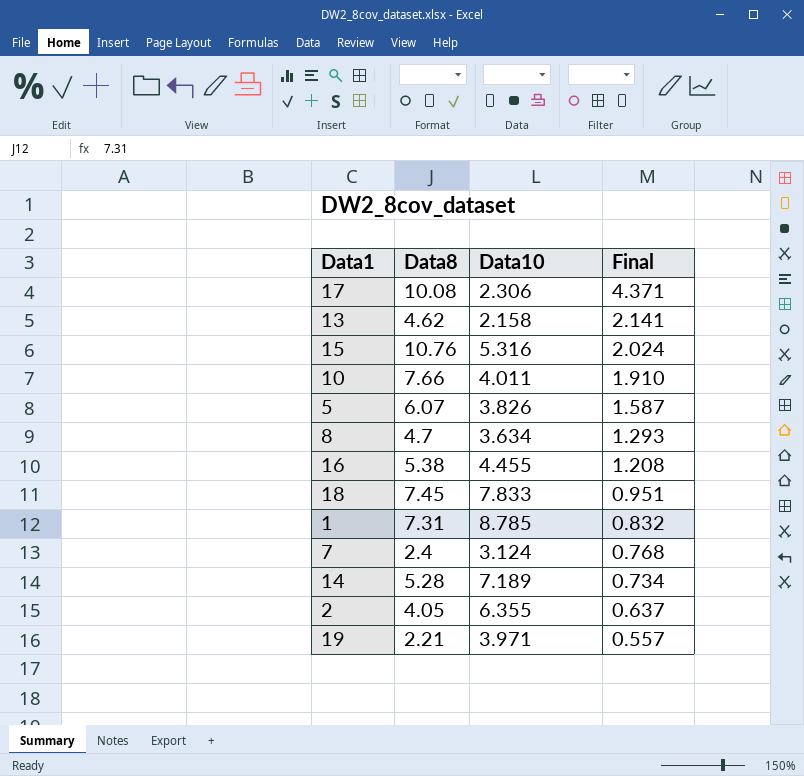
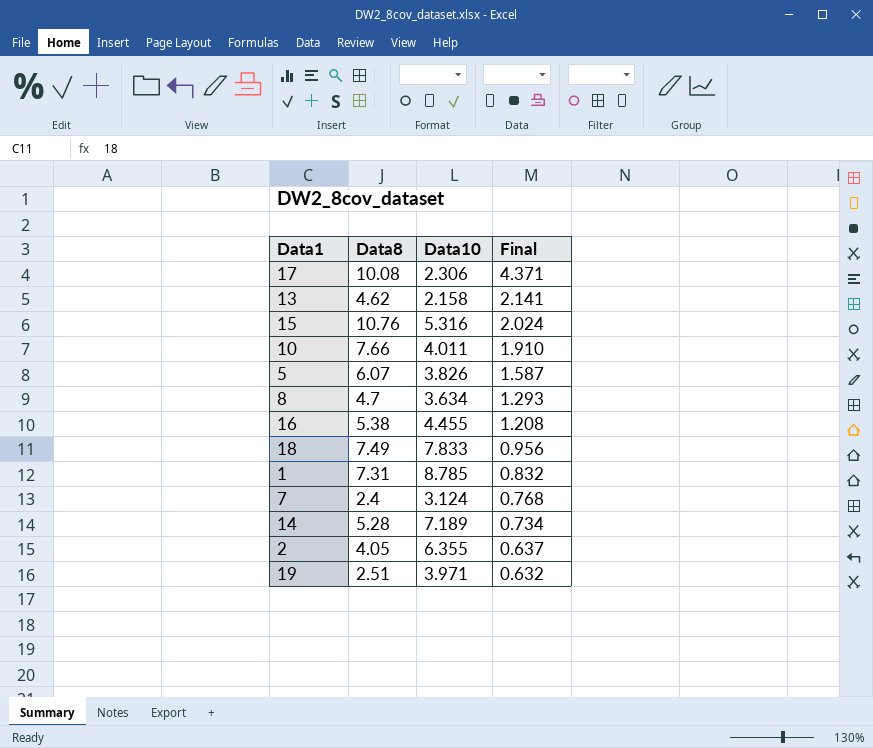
18 | Data8: 7.45 -> 7.49
18 | Final: 0.951 -> 0.956
19 | Data8: 2.21 -> 2.51
19 | Final: 0.557 -> 0.632

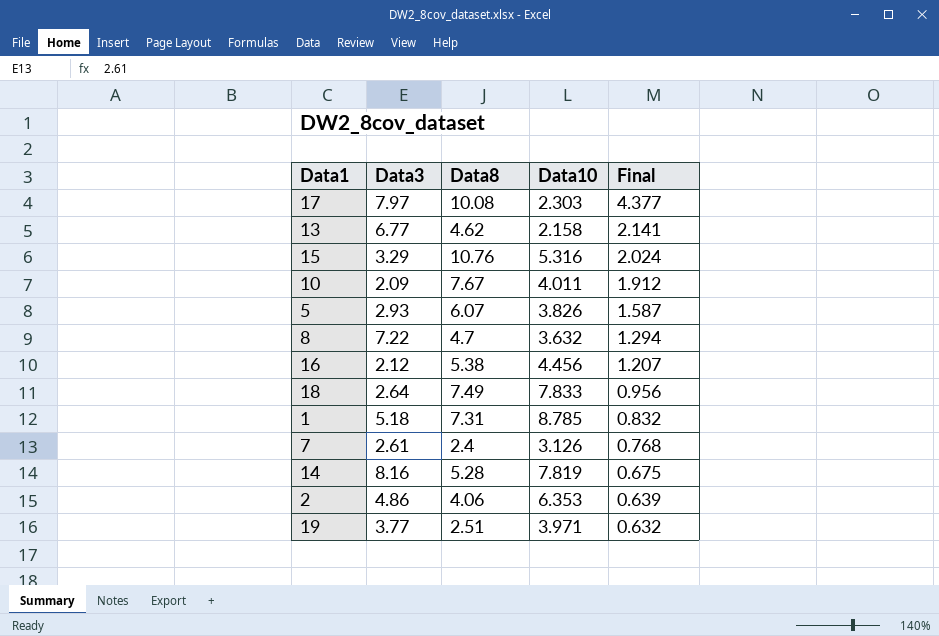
column Data3 | position: none -> 2
17 | Data10: 2.306 -> 2.303
17 | Final: 4.371 -> 4.377
10 | Data8: 7.66 -> 7.67
10 | Final: 1.910 -> 1.912
8 | Data10: 3.634 -> 3.632
8 | Final: 1.293 -> 1.294
16 | Data10: 4.455 -> 4.456
16 | Final: 1.208 -> 1.207
7 | Data10: 3.124 -> 3.126
14 | Data10: 7.189 -> 7.819
14 | Final: 0.734 -> 0.675
2 | Data8: 4.05 -> 4.06
2 | Data10: 6.355 -> 6.353
2 | Final: 0.637 -> 0.639

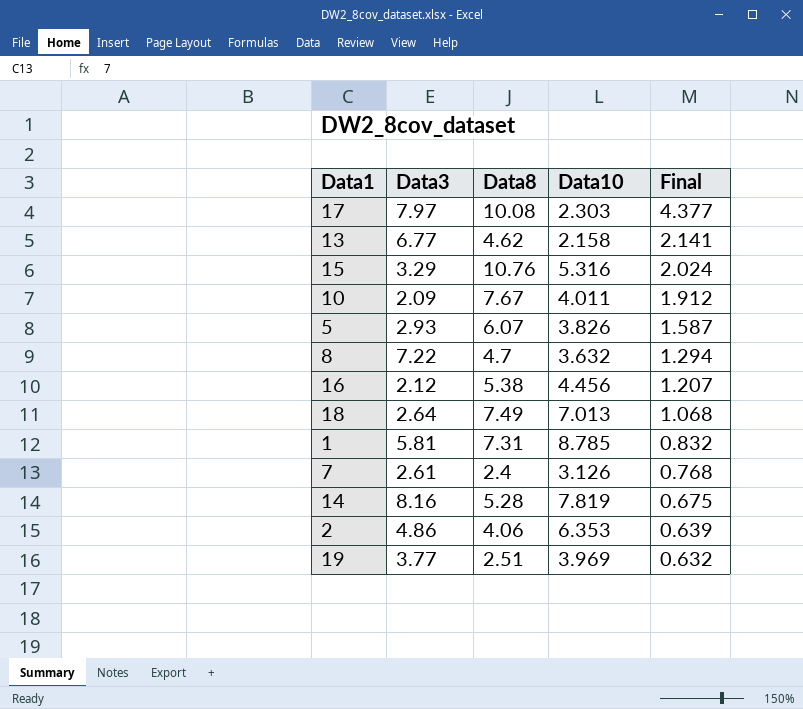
18 | Data10: 7.833 -> 7.013
18 | Final: 0.956 -> 1.068
1 | Data3: 5.18 -> 5.81
19 | Data10: 3.971 -> 3.969

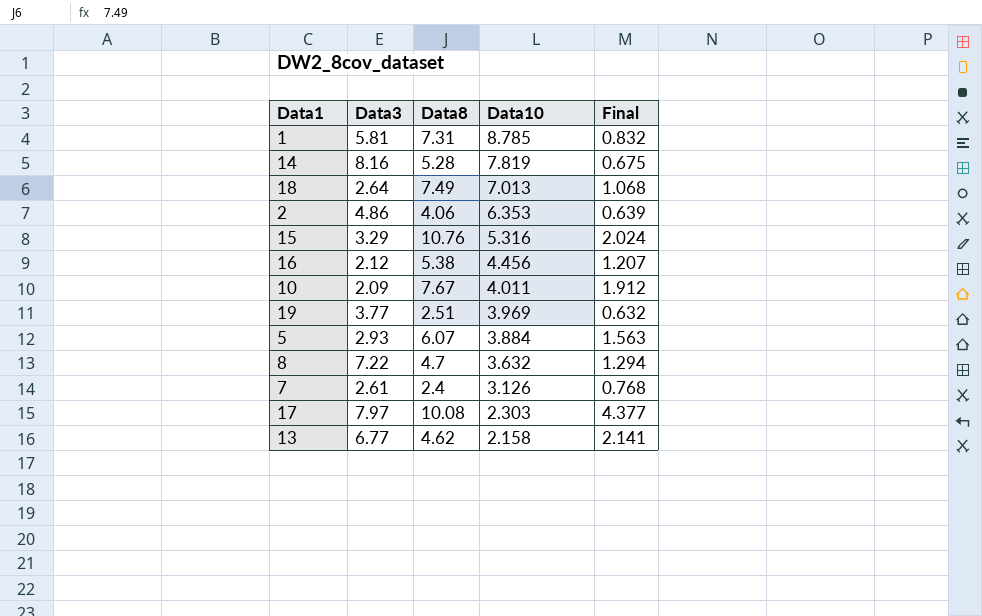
row order: Final descending -> Data10 descending
5 | Data10: 3.826 -> 3.884
5 | Final: 1.587 -> 1.563

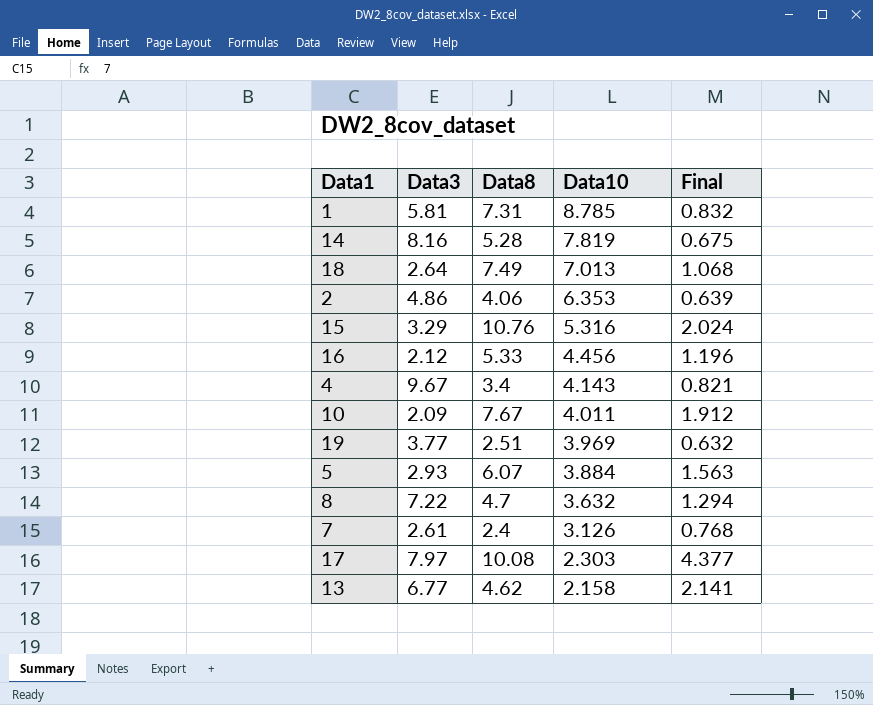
16 | Data8: 5.38 -> 5.33
16 | Final: 1.207 -> 1.196
row 4: none -> 9.67 | 3.4 | 4.143 | 0.821

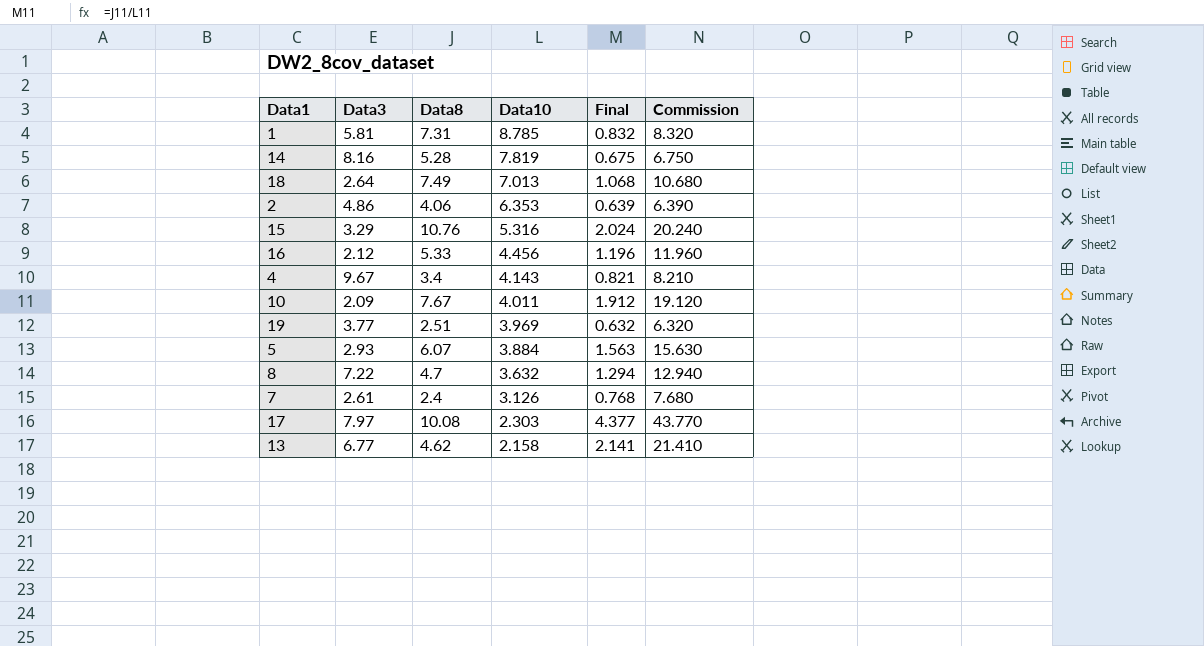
column Commission | formula: none -> [Final] * 10

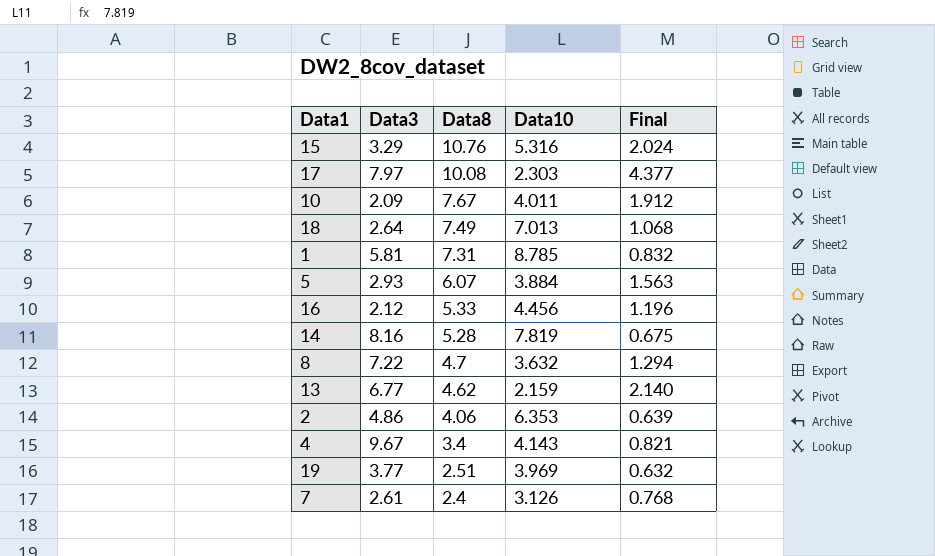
row order: Data10 descending -> Data8 descending
column Commission | formula: [Final] * 10 -> none
13 | Data10: 2.158 -> 2.159
13 | Final: 2.141 -> 2.140

